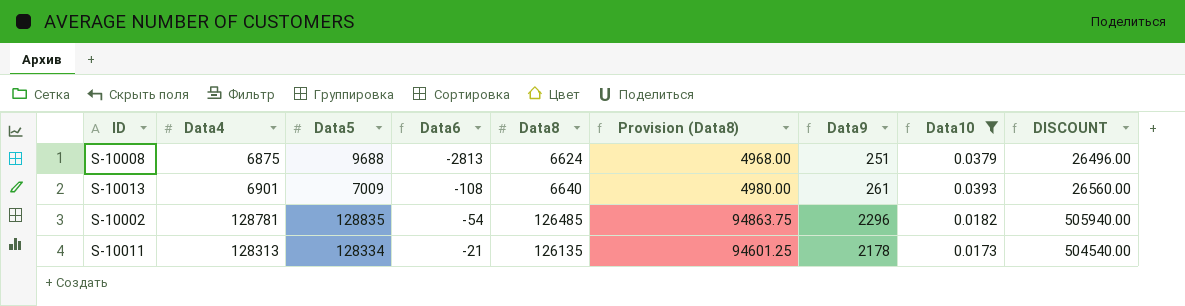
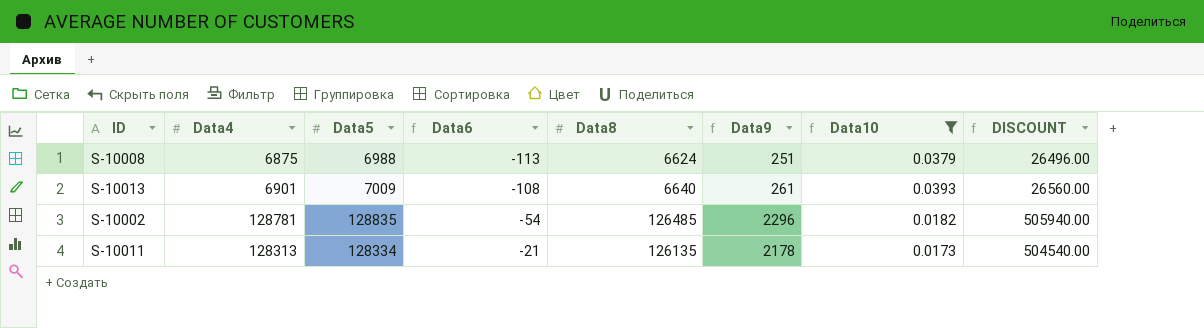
column Provision (Data8) | formula: [Data8] * 0.75 -> none
S-10008 | Data5: 9688 -> 6988
S-10008 | Data6: -2813 -> -113

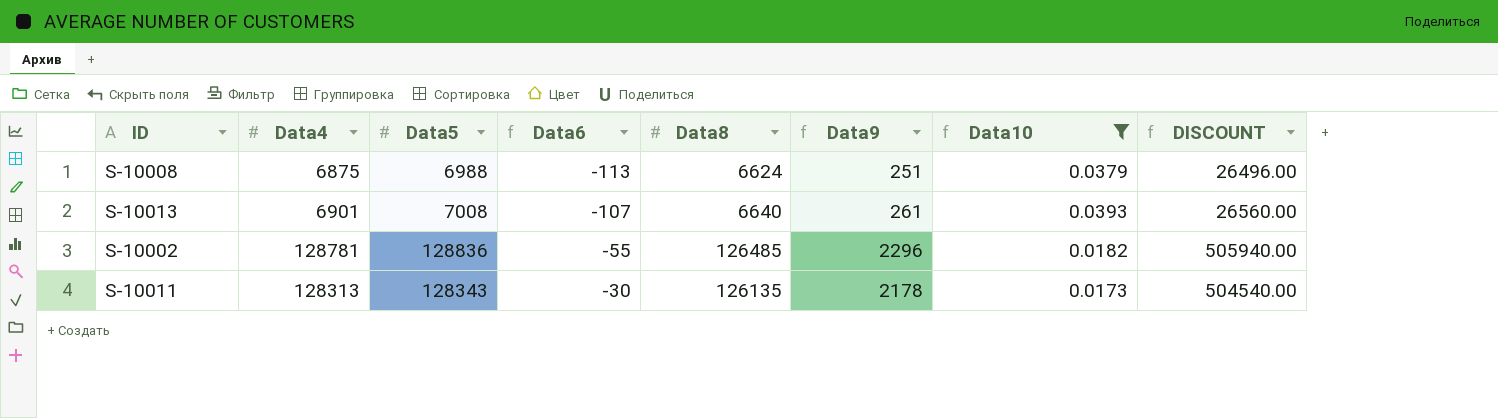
S-10013 | Data5: 7009 -> 7008
S-10013 | Data6: -108 -> -107
S-10002 | Data5: 128835 -> 128836
S-10002 | Data6: -54 -> -55
S-10011 | Data5: 128334 -> 128343
S-10011 | Data6: -21 -> -30

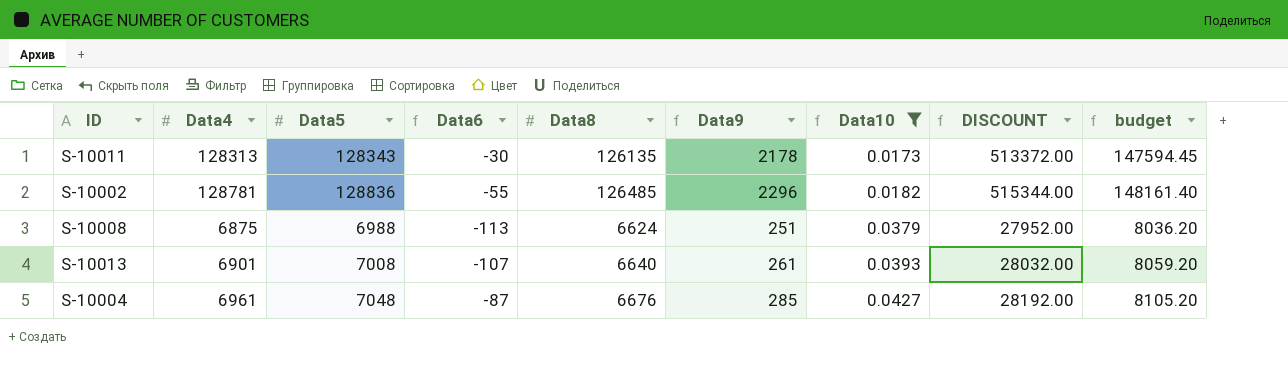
row order: Data6 ascending -> Data10 ascending
column DISCOUNT | formula: [Data8] * 4 -> [Data5] * 4
column budget | formula: none -> [Data5] * 1.15
row S-10004: none -> 6961 | 7048 | -87 | 6676 | 285 | 0.0427 | 28192.00 | 8105.20

